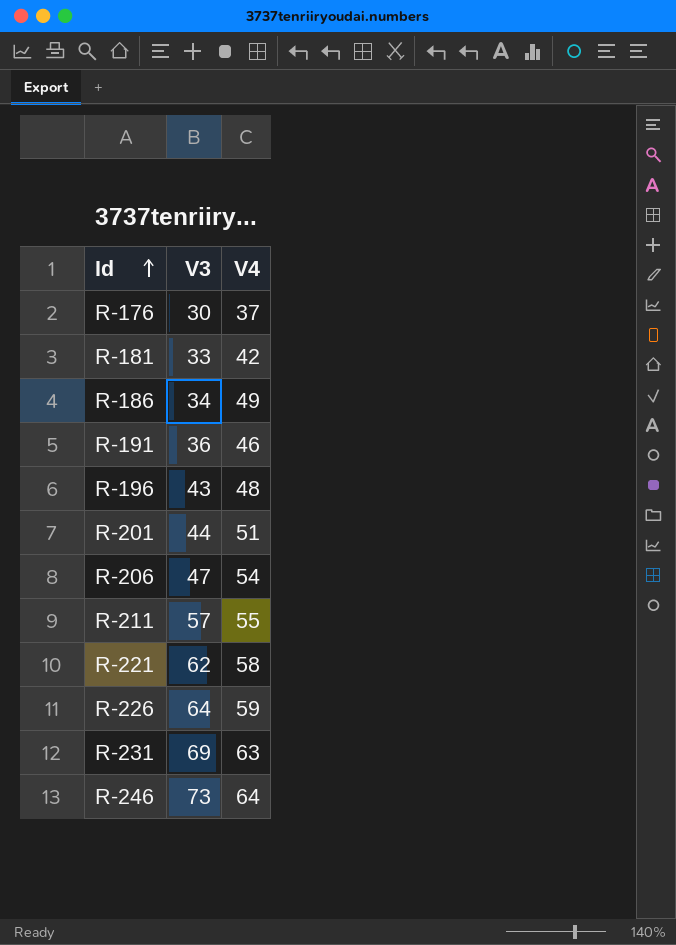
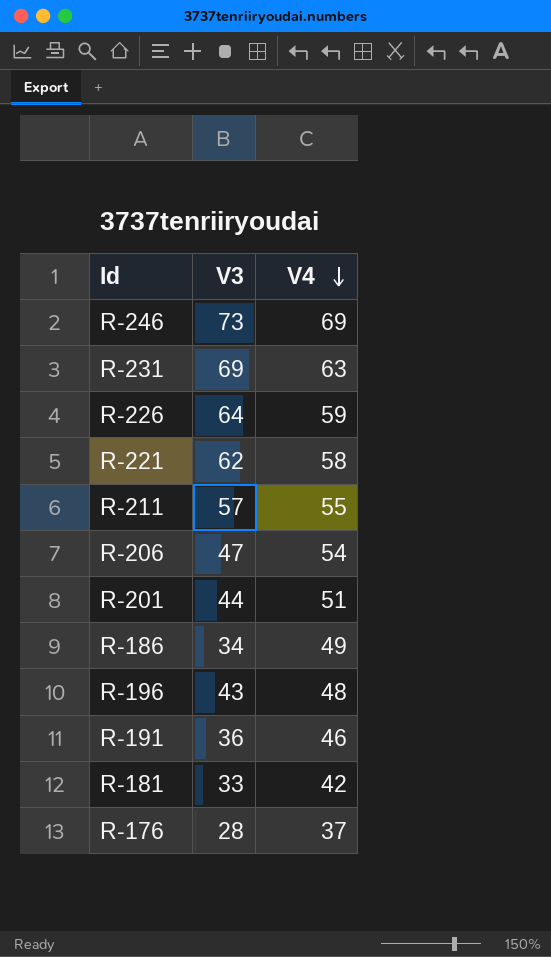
row order: Id ascending -> V4 descending
R-246 | V4: 64 -> 69
R-176 | V3: 30 -> 28

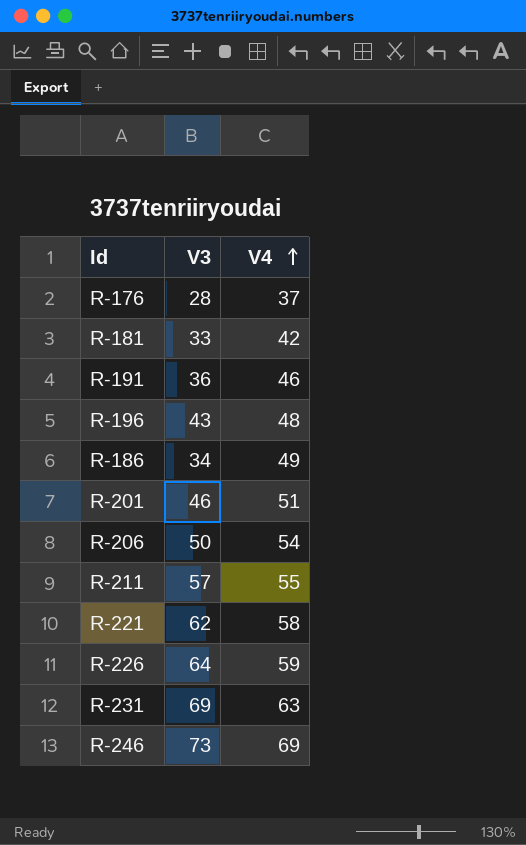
row order: V4 descending -> V4 ascending
R-201 | V3: 44 -> 46
R-206 | V3: 47 -> 50

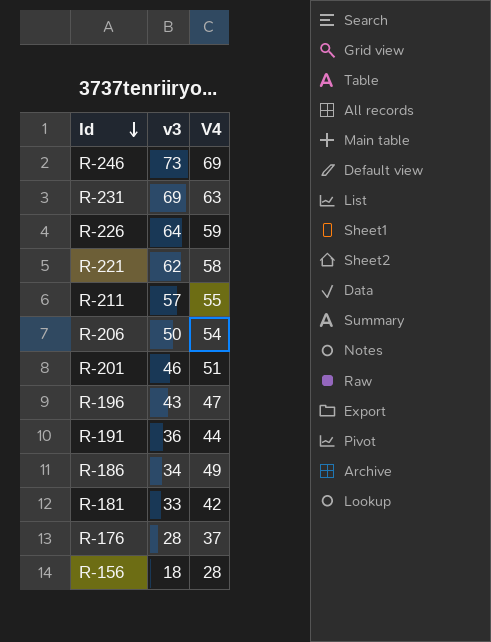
row order: V4 ascending -> Id descending
column name: V3 -> v3
R-196 | V4: 48 -> 47
R-191 | V4: 46 -> 44
row R-156: none -> 18 | 28

